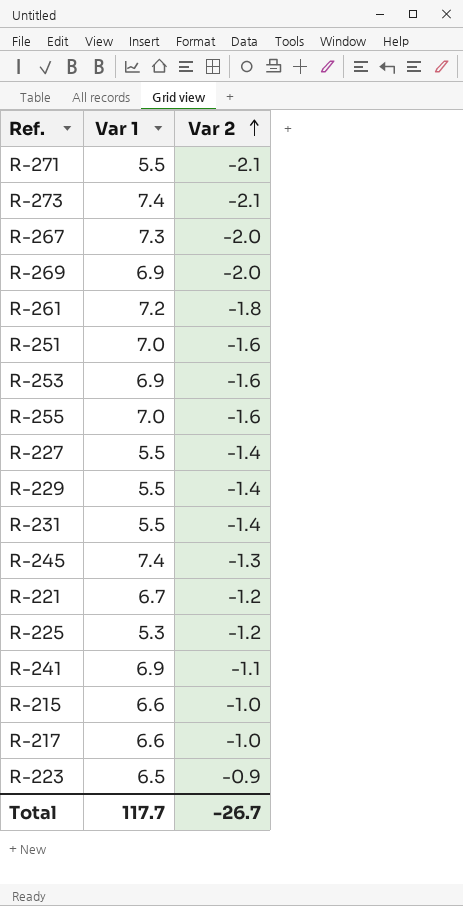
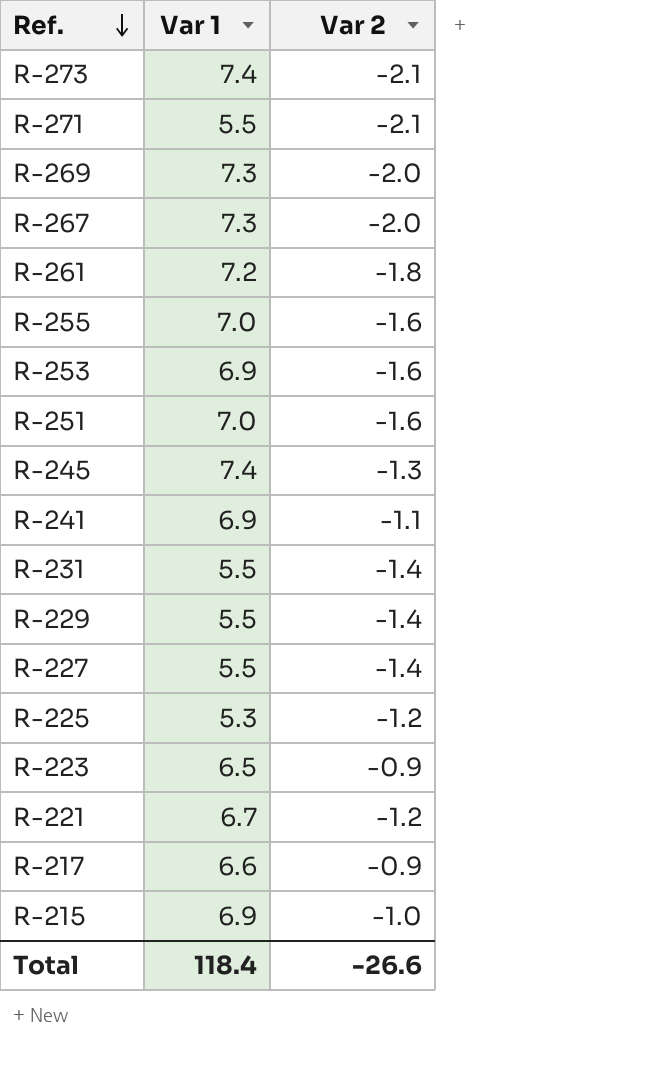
row order: Var 2 ascending -> Ref. descending
R-269 | Var 1: 6.9 -> 7.3
R-217 | Var 2: -1.0 -> -0.9
R-215 | Var 1: 6.6 -> 6.9
Total | Var 1: 117.7 -> 118.4
Total | Var 2: -26.7 -> -26.6

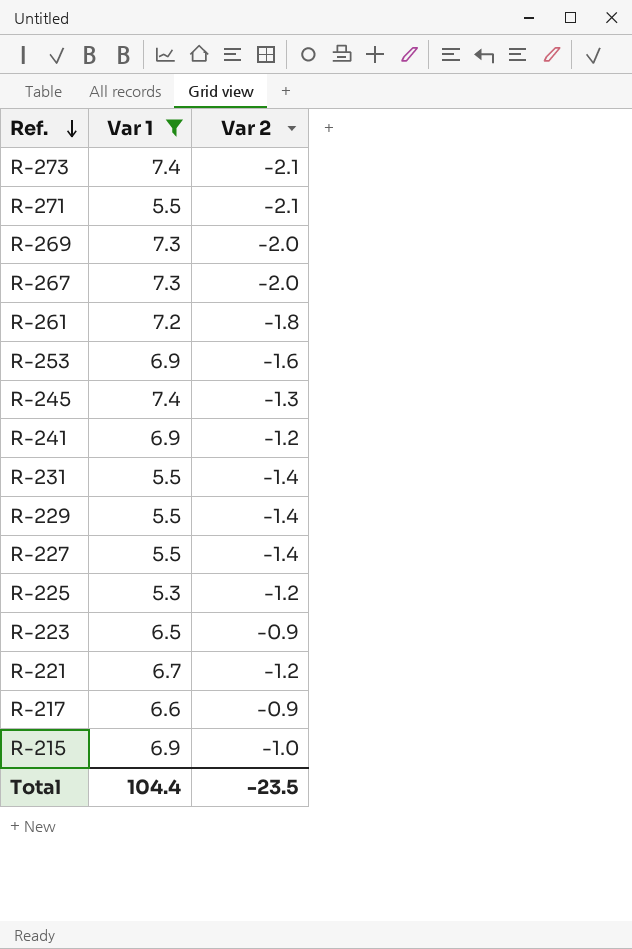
filter: none -> Var 1 != 7.0
R-241 | Var 2: -1.1 -> -1.2
Total | Var 1: 118.4 -> 104.4
Total | Var 2: -26.6 -> -23.5

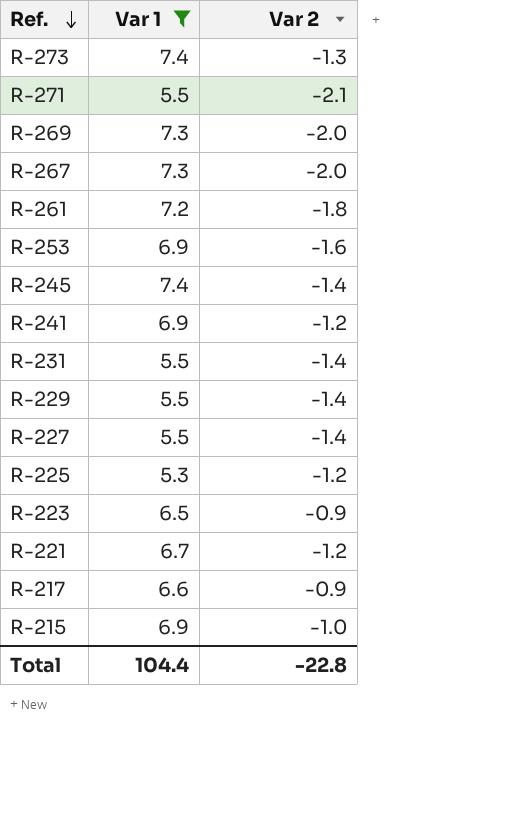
R-273 | Var 2: -2.1 -> -1.3
R-245 | Var 2: -1.3 -> -1.4
Total | Var 2: -23.5 -> -22.8

